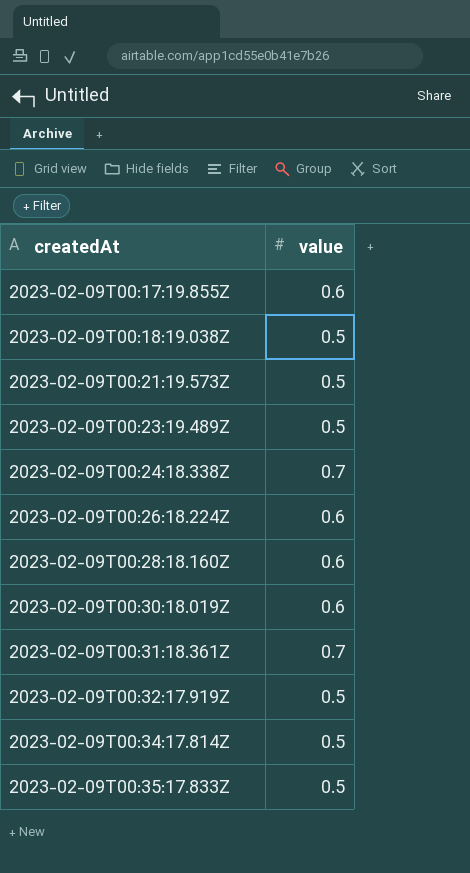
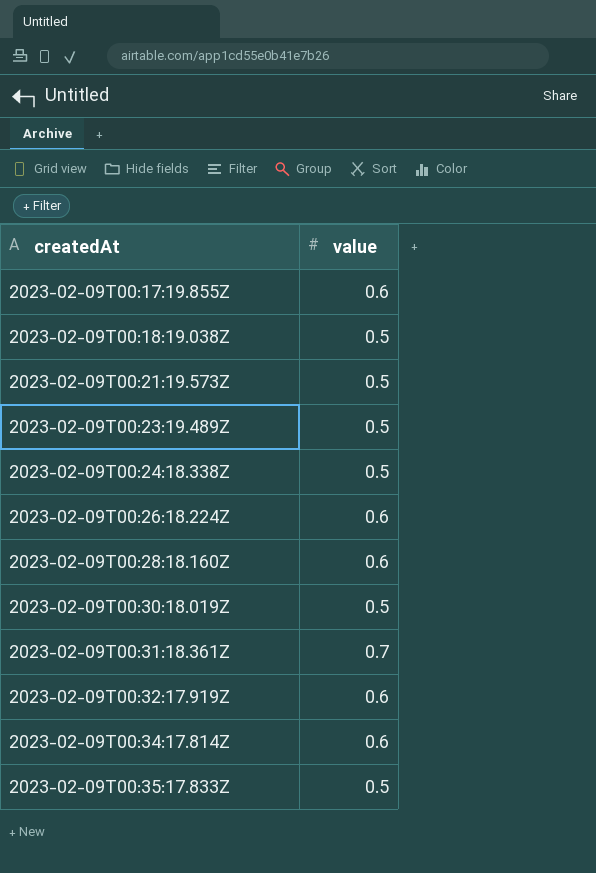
2023-02-09T00:24:18.338Z | value: 0.7 -> 0.5
2023-02-09T00:30:18.019Z | value: 0.6 -> 0.5
2023-02-09T00:32:17.919Z | value: 0.5 -> 0.6
2023-02-09T00:34:17.814Z | value: 0.5 -> 0.6

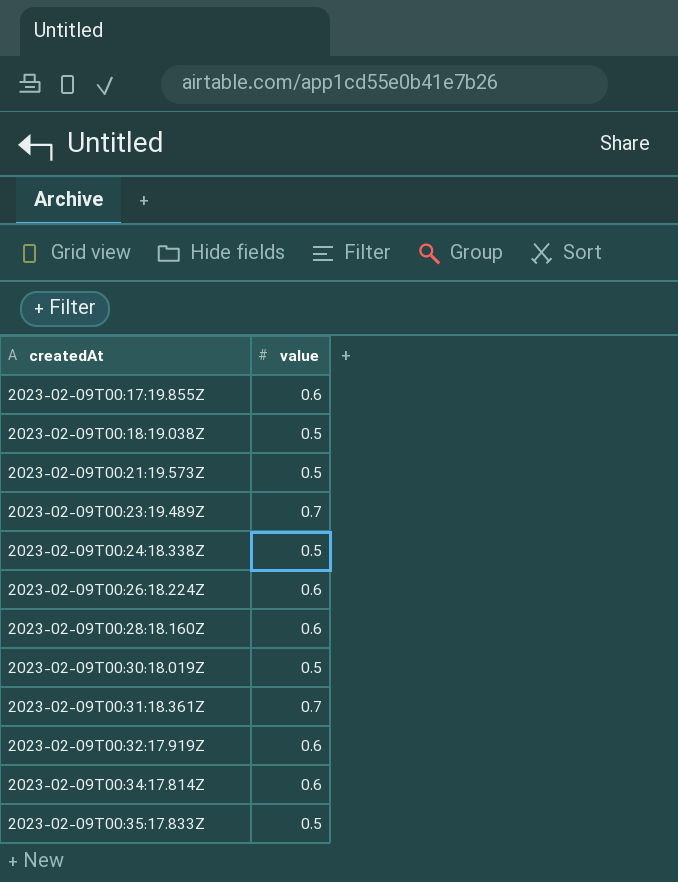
2023-02-09T00:23:19.489Z | value: 0.5 -> 0.7

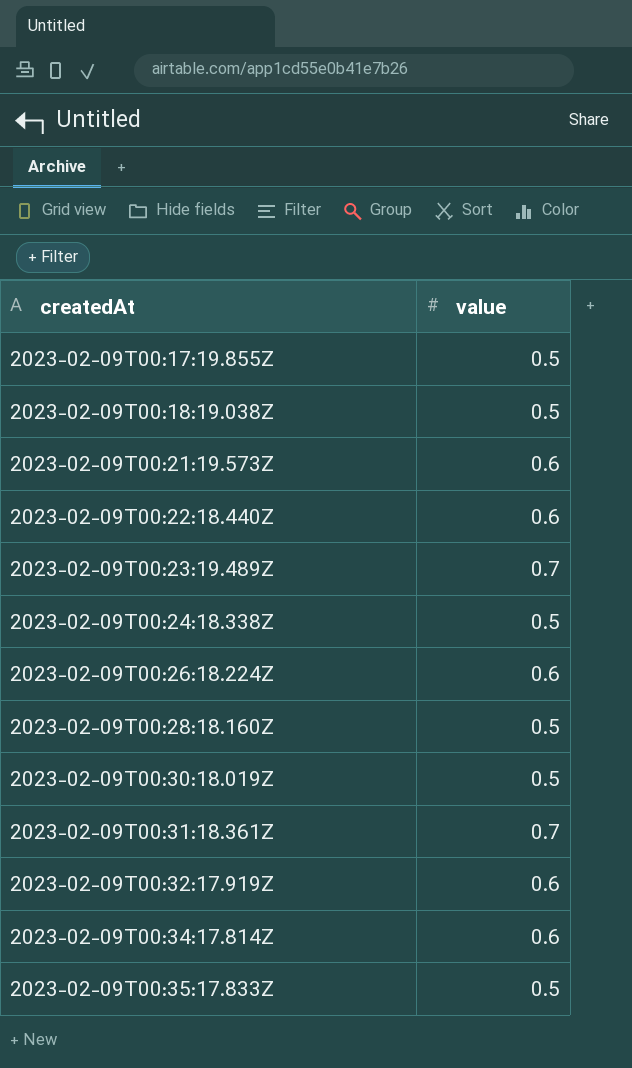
2023-02-09T00:17:19.855Z | value: 0.6 -> 0.5
2023-02-09T00:21:19.573Z | value: 0.5 -> 0.6
row 2023-02-09T00:22:18.440Z: none -> 0.6
2023-02-09T00:28:18.160Z | value: 0.6 -> 0.5

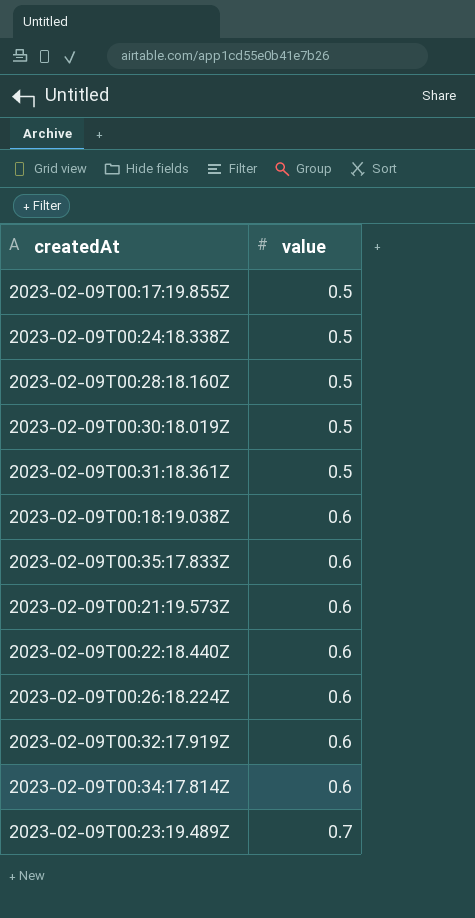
row order: createdAt ascending -> value ascending
2023-02-09T00:31:18.361Z | value: 0.7 -> 0.5
2023-02-09T00:18:19.038Z | value: 0.5 -> 0.6
2023-02-09T00:35:17.833Z | value: 0.5 -> 0.6

